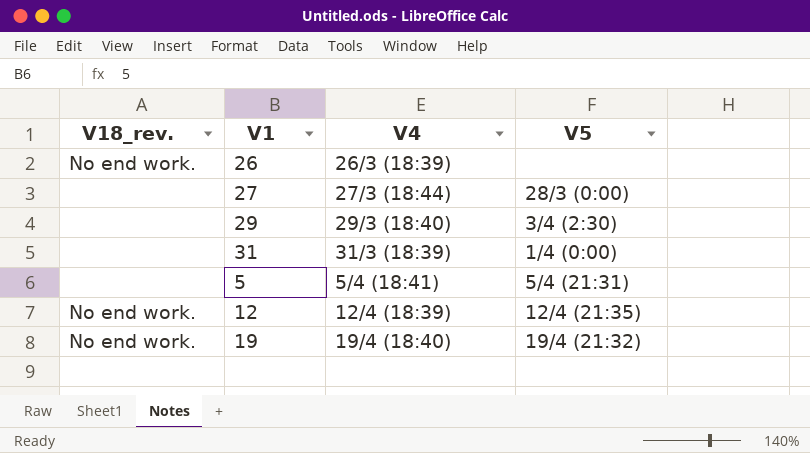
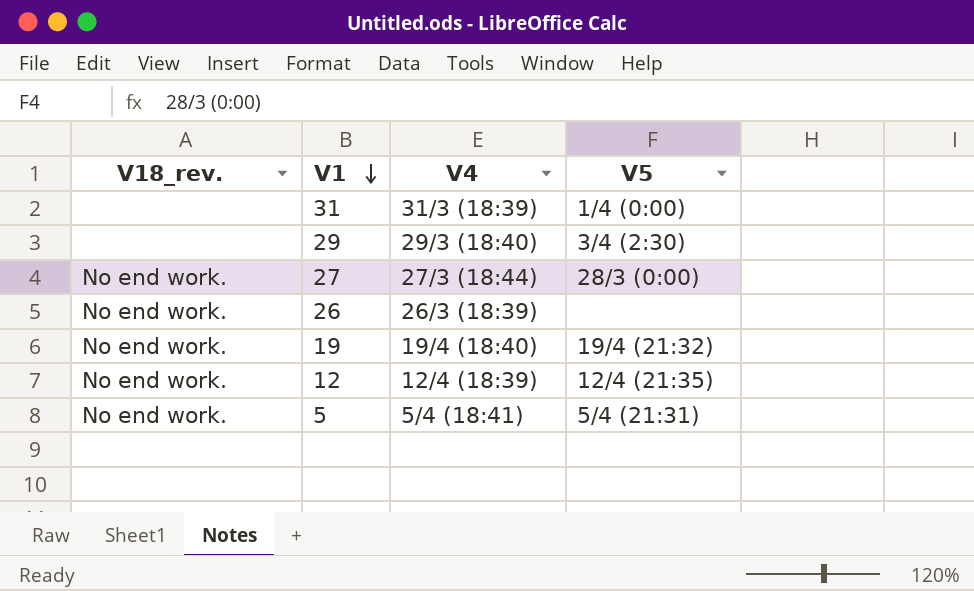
row order: none -> V1 descending
27 | V18_rev.: none -> No end work.
5 | V18_rev.: none -> No end work.

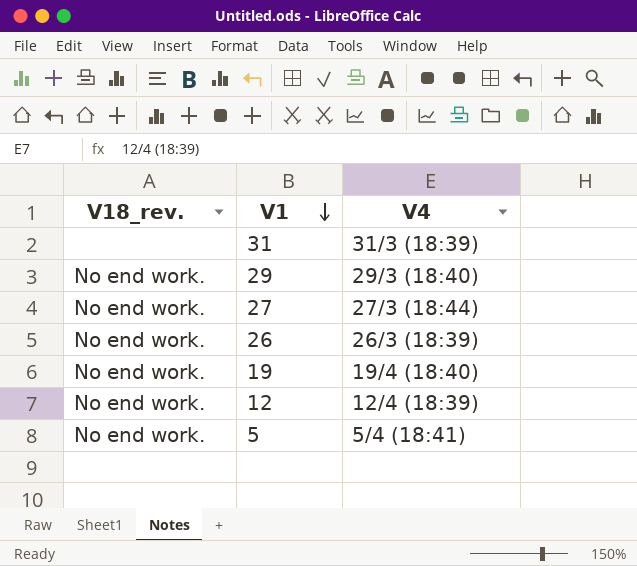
column V5 | position: 4 -> none
29 | V18_rev.: none -> No end work.

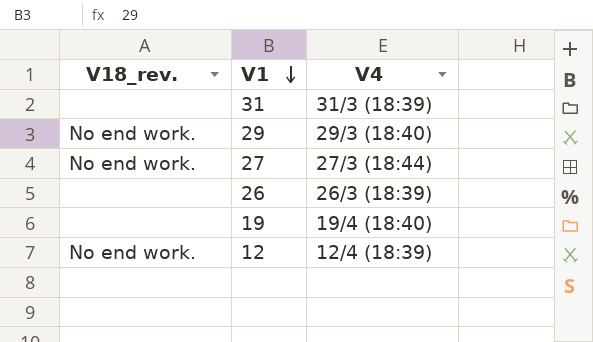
row 5: No end work. | 5/4 (18:41) -> none
26 | V18_rev.: No end work. -> none
19 | V18_rev.: No end work. -> none

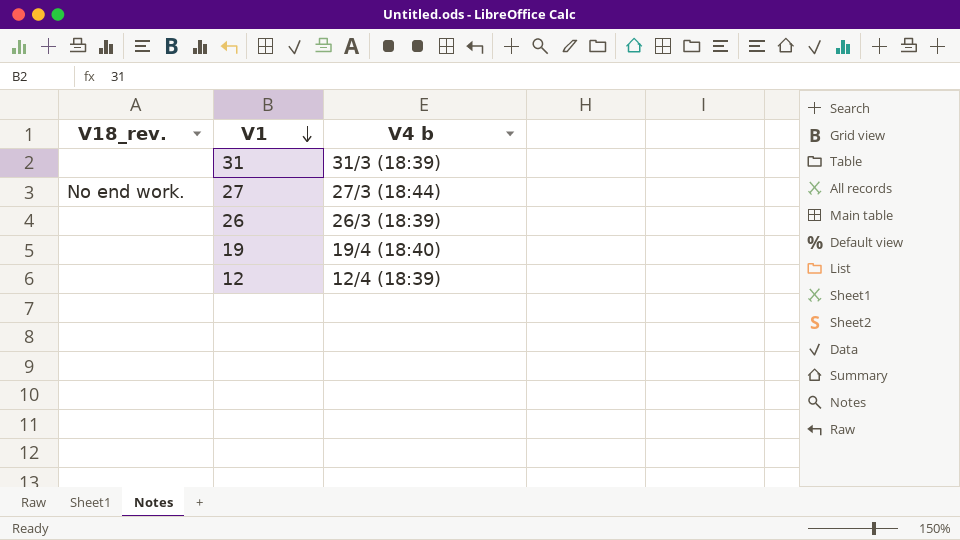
column name: V4 -> V4 b
row 29: No end work. | 29/3 (18:40) -> none
12 | V18_rev.: No end work. -> none

